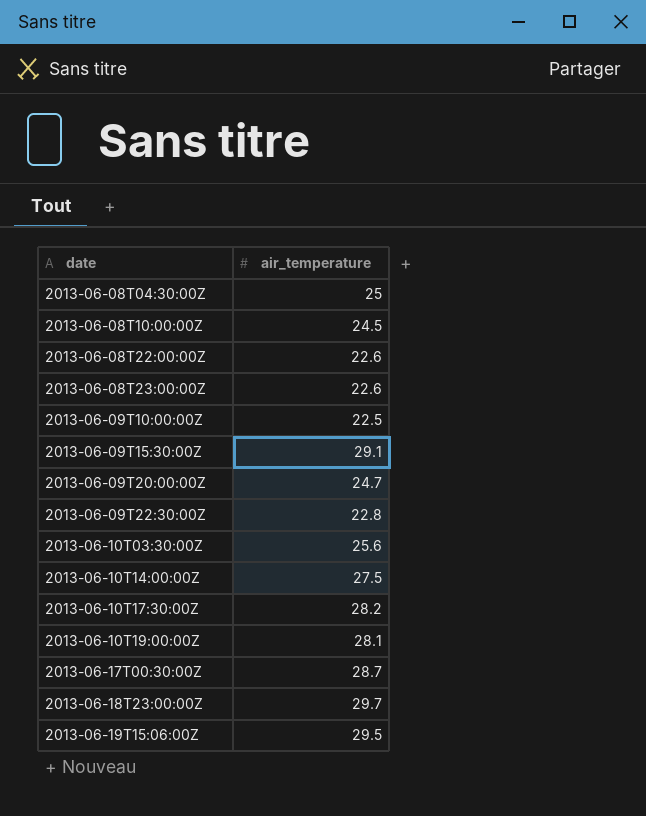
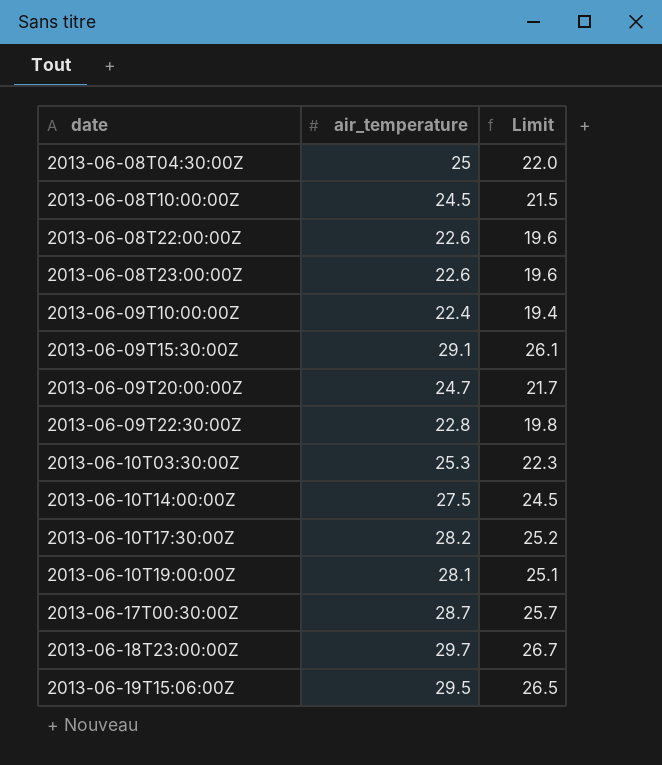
column Limit | formula: none -> [air_temperature] - 3
2013-06-09T10:00:00Z | air_temperature: 22.5 -> 22.4
2013-06-10T03:30:00Z | air_temperature: 25.6 -> 25.3

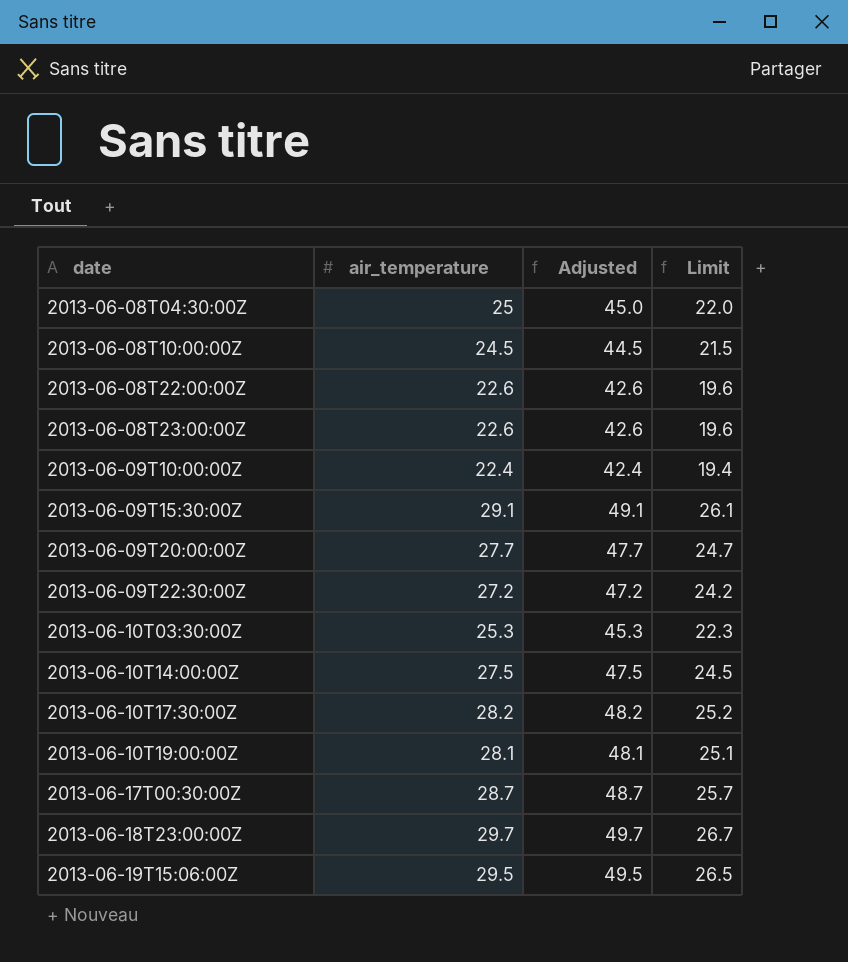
column Adjusted | formula: none -> [air_temperature] + 20
2013-06-09T20:00:00Z | air_temperature: 24.7 -> 27.7
2013-06-09T20:00:00Z | Limit: 21.7 -> 24.7
2013-06-09T22:30:00Z | air_temperature: 22.8 -> 27.2
2013-06-09T22:30:00Z | Limit: 19.8 -> 24.2

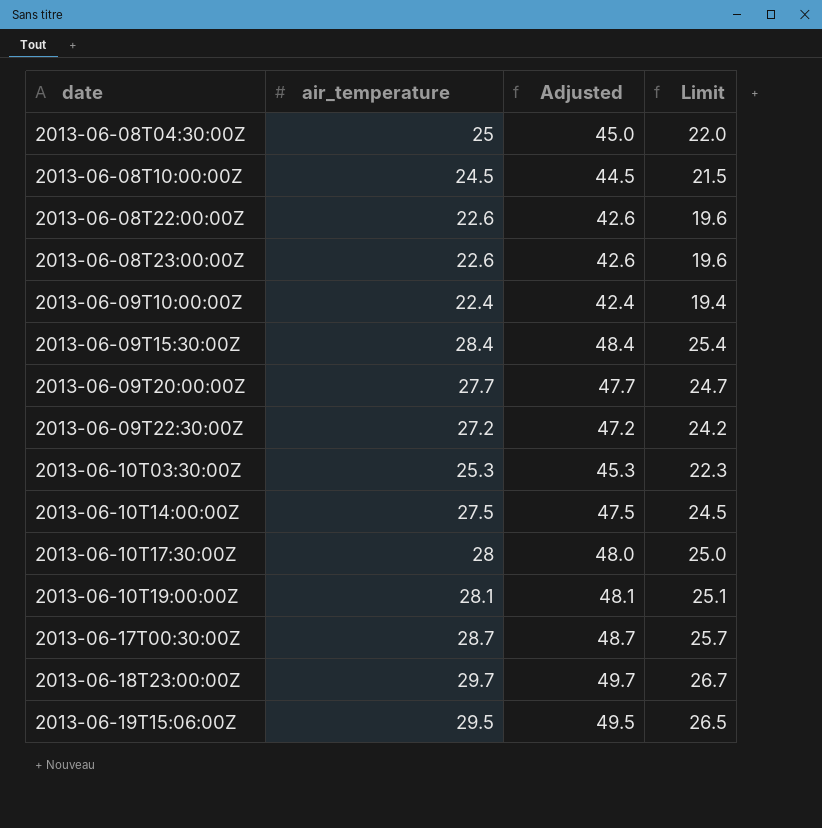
2013-06-09T15:30:00Z | air_temperature: 29.1 -> 28.4
2013-06-09T15:30:00Z | Adjusted: 49.1 -> 48.4
2013-06-09T15:30:00Z | Limit: 26.1 -> 25.4
2013-06-10T17:30:00Z | air_temperature: 28.2 -> 28
2013-06-10T17:30:00Z | Adjusted: 48.2 -> 48.0
2013-06-10T17:30:00Z | Limit: 25.2 -> 25.0

